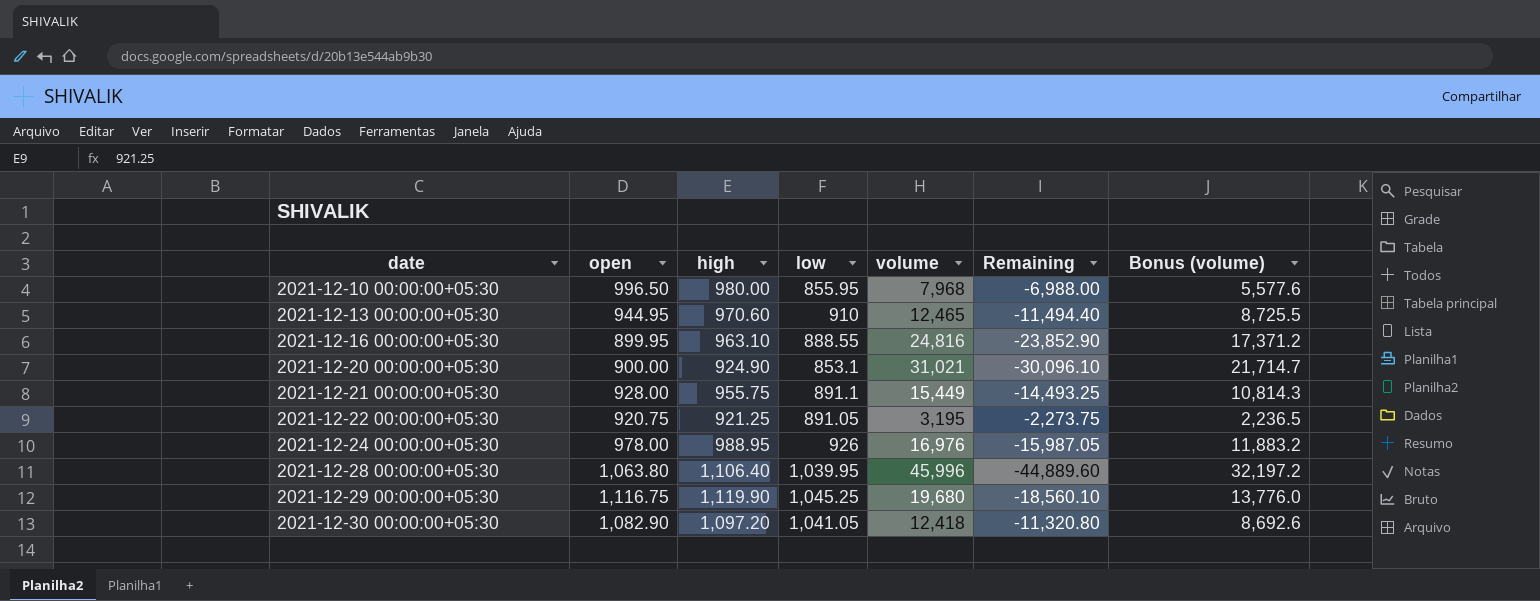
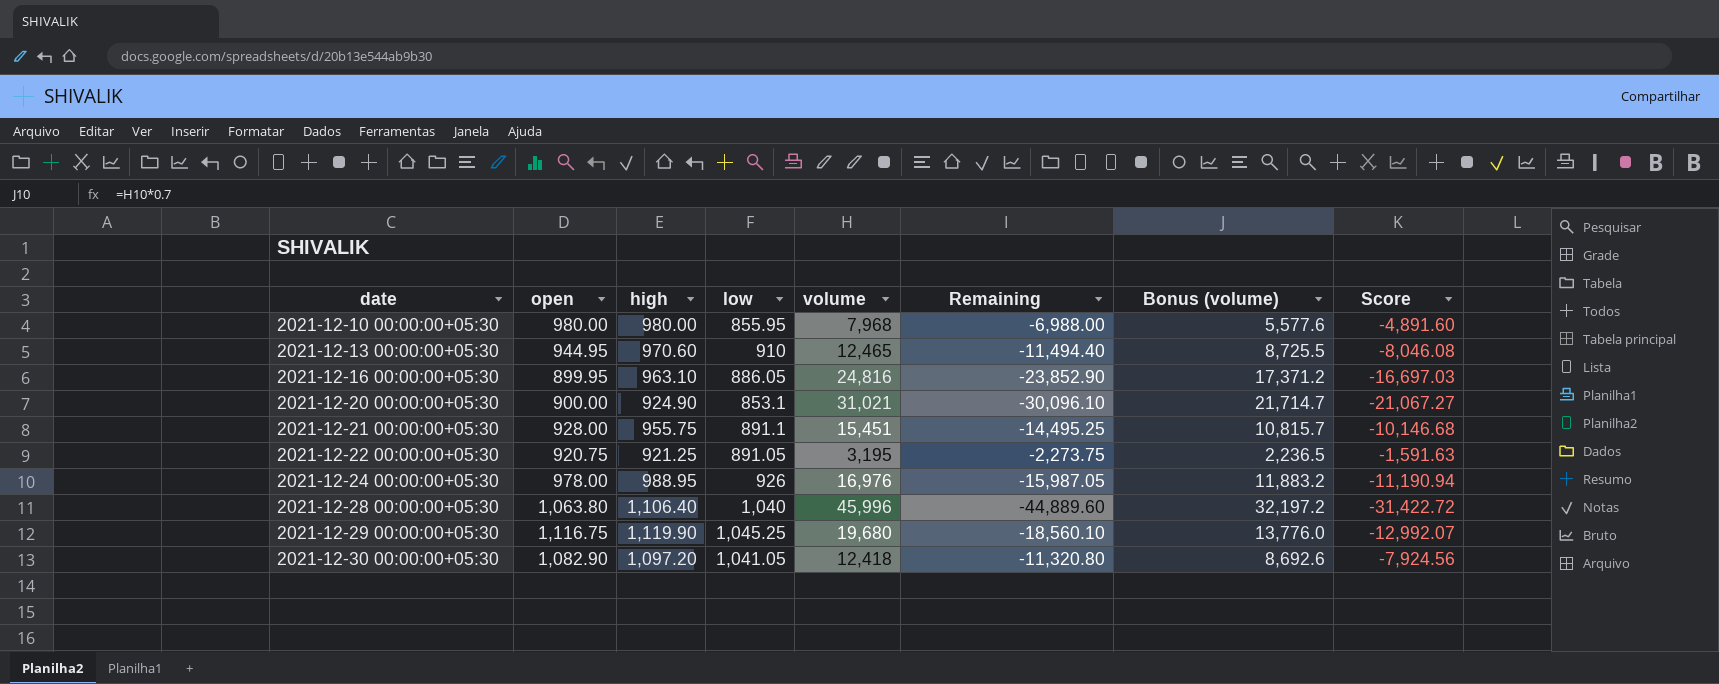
column Score | formula: none -> [Remaining] * 0.7
2021-12-10 00:00:00+05:30 | open: 996.50 -> 980.00
2021-12-16 00:00:00+05:30 | low: 888.55 -> 886.05
2021-12-21 00:00:00+05:30 | volume: 15,449 -> 15,451
2021-12-21 00:00:00+05:30 | Remaining: -14,493.25 -> -14,495.25
2021-12-21 00:00:00+05:30 | Bonus (volume): 10,814.3 -> 10,815.7
2021-12-28 00:00:00+05:30 | low: 1,039.95 -> 1,040

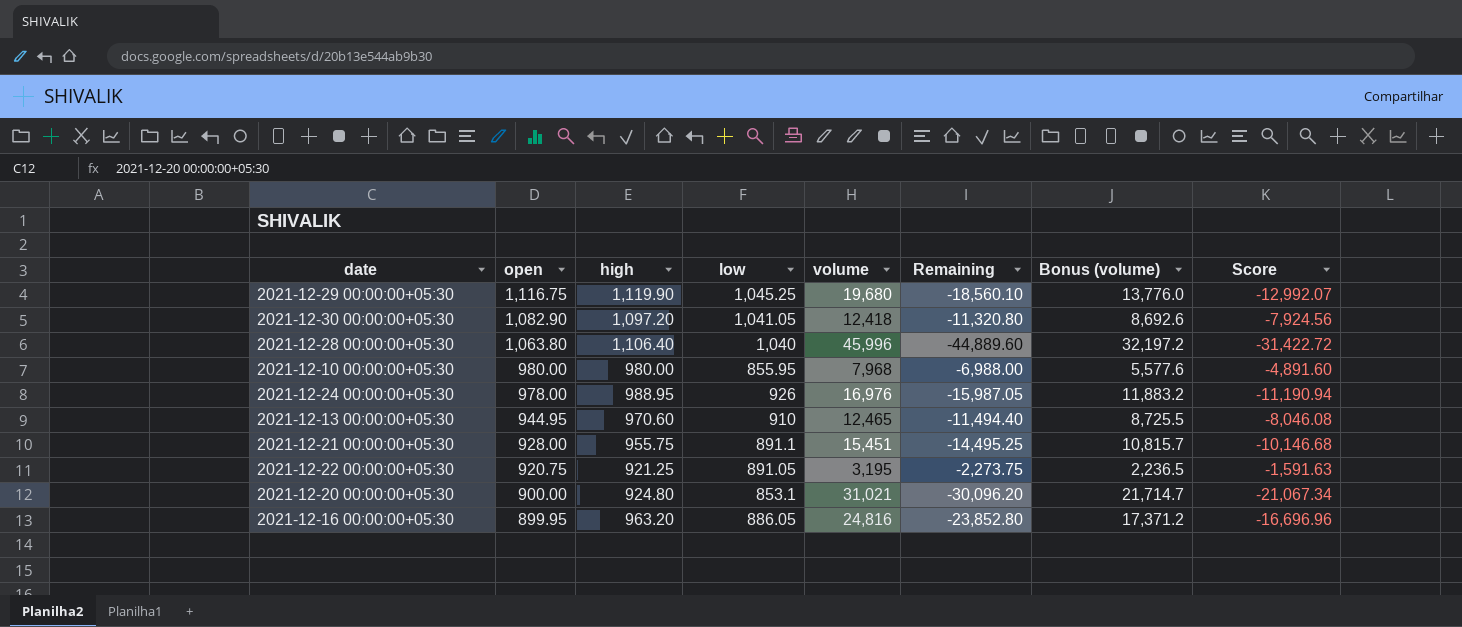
row order: date ascending -> open descending
2021-12-20 00:00:00+05:30 | high: 924.90 -> 924.80
2021-12-20 00:00:00+05:30 | Remaining: -30,096.10 -> -30,096.20
2021-12-20 00:00:00+05:30 | Score: -21,067.27 -> -21,067.34
2021-12-16 00:00:00+05:30 | high: 963.10 -> 963.20
2021-12-16 00:00:00+05:30 | Remaining: -23,852.90 -> -23,852.80
2021-12-16 00:00:00+05:30 | Score: -16,697.03 -> -16,696.96

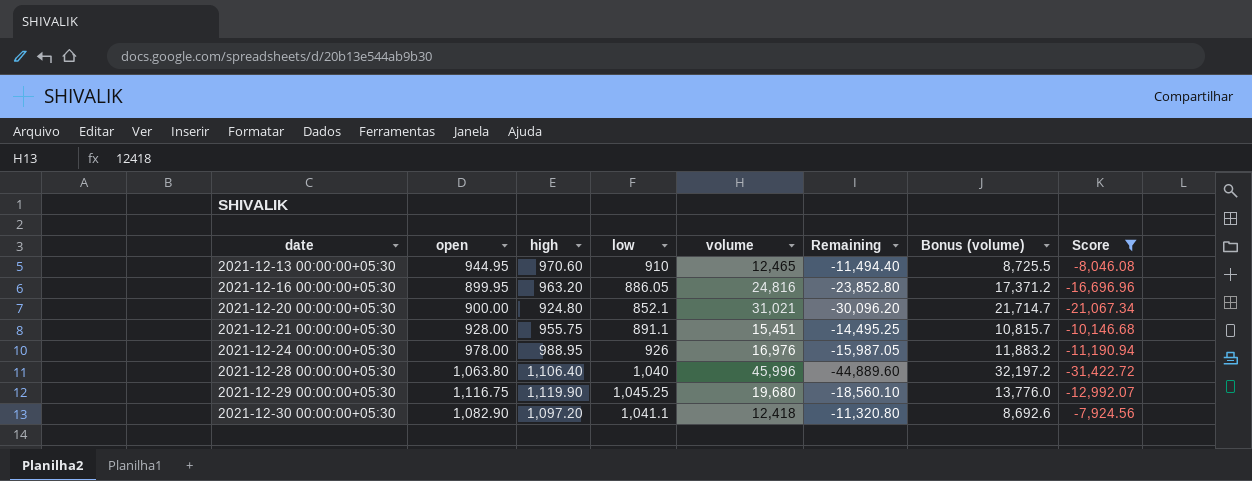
filter: none -> Score <= -7,924.56
row order: open descending -> date ascending
2021-12-20 00:00:00+05:30 | low: 853.1 -> 852.1
2021-12-30 00:00:00+05:30 | low: 1,041.05 -> 1,041.1

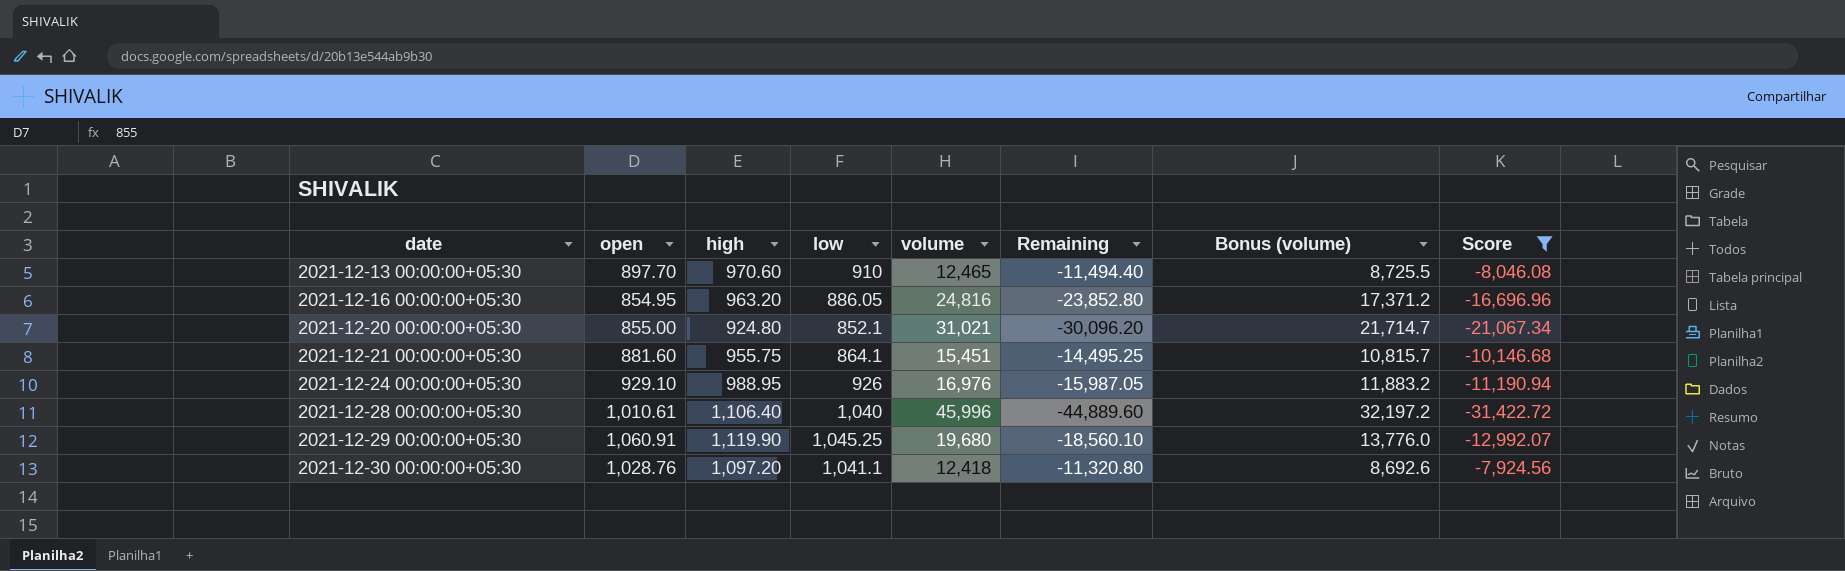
2021-12-13 00:00:00+05:30 | open: 944.95 -> 897.70
2021-12-16 00:00:00+05:30 | open: 899.95 -> 854.95
2021-12-20 00:00:00+05:30 | open: 900.00 -> 855.00
2021-12-21 00:00:00+05:30 | open: 928.00 -> 881.60
2021-12-21 00:00:00+05:30 | low: 891.1 -> 864.1
2021-12-24 00:00:00+05:30 | open: 978.00 -> 929.10
2021-12-28 00:00:00+05:30 | open: 1,063.80 -> 1,010.61
2021-12-29 00:00:00+05:30 | open: 1,116.75 -> 1,060.91
2021-12-30 00:00:00+05:30 | open: 1,082.90 -> 1,028.76

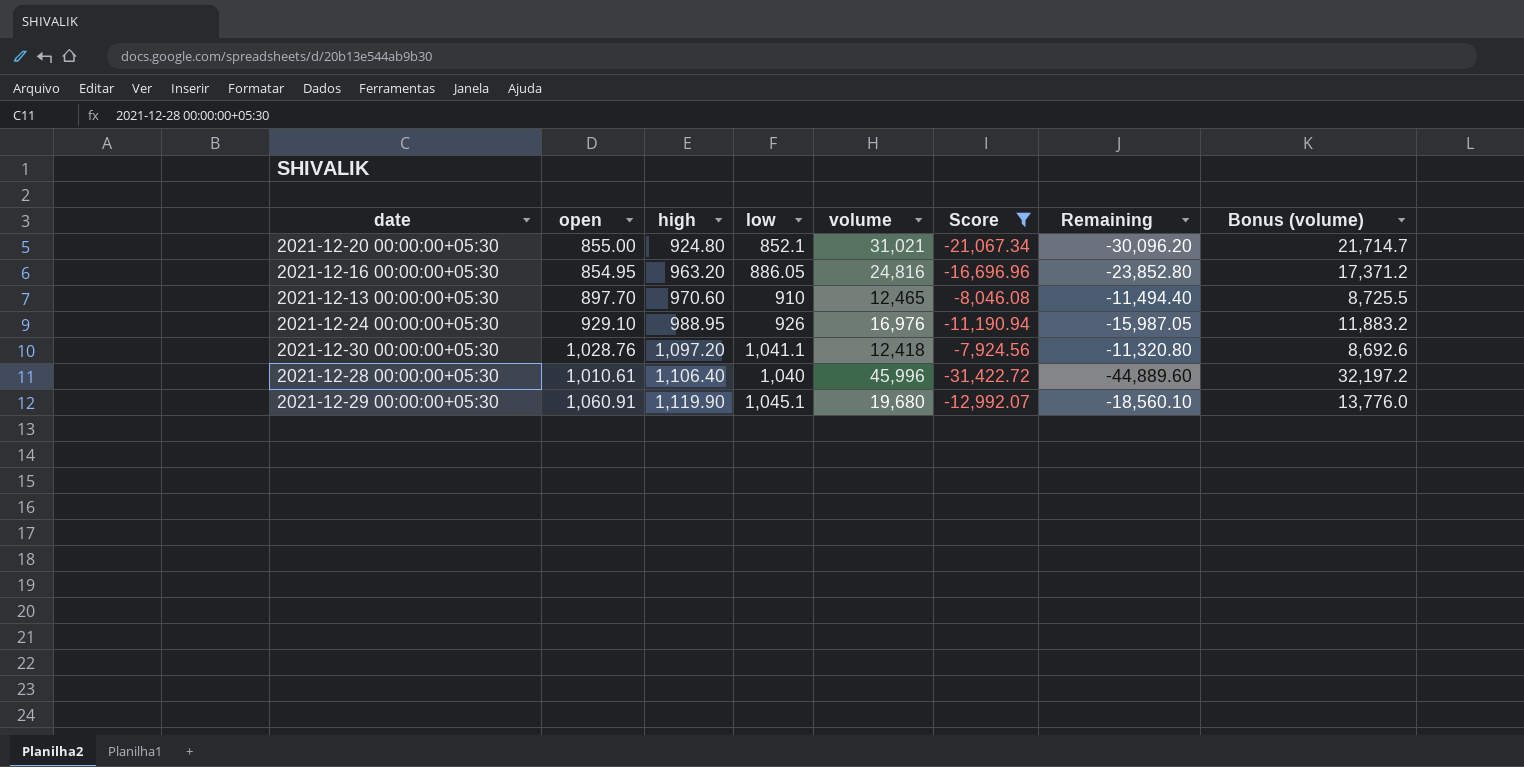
row order: date ascending -> high ascending
column Score | position: 8 -> 6
row 2021-12-21 00:00:00+05:30: 881.60 | 955.75 | 864.1 | 15,451 | -14,495.25 | 10,815.7 | -10,146.68 -> none
2021-12-29 00:00:00+05:30 | low: 1,045.25 -> 1,045.1

